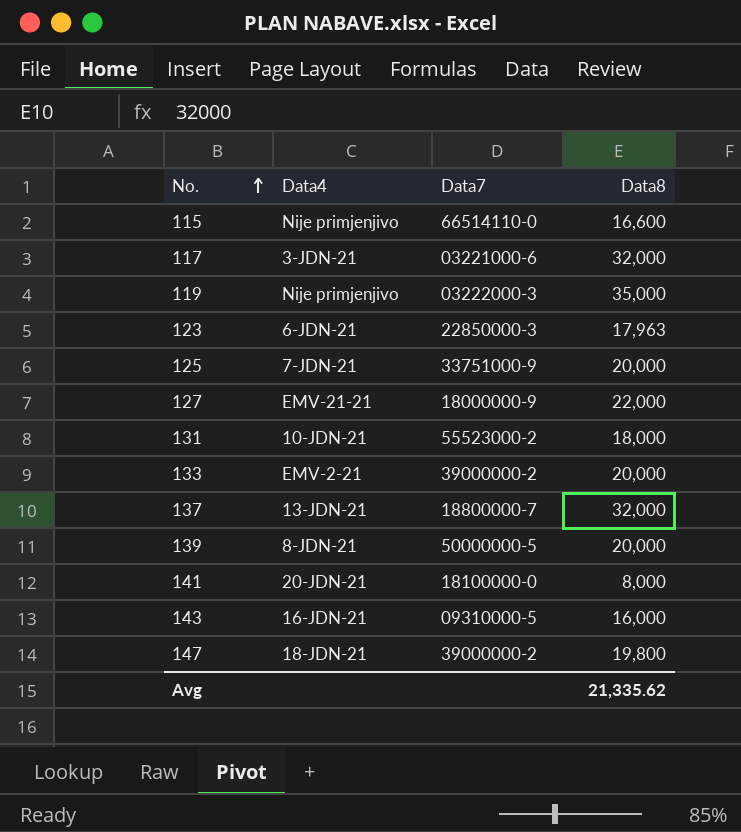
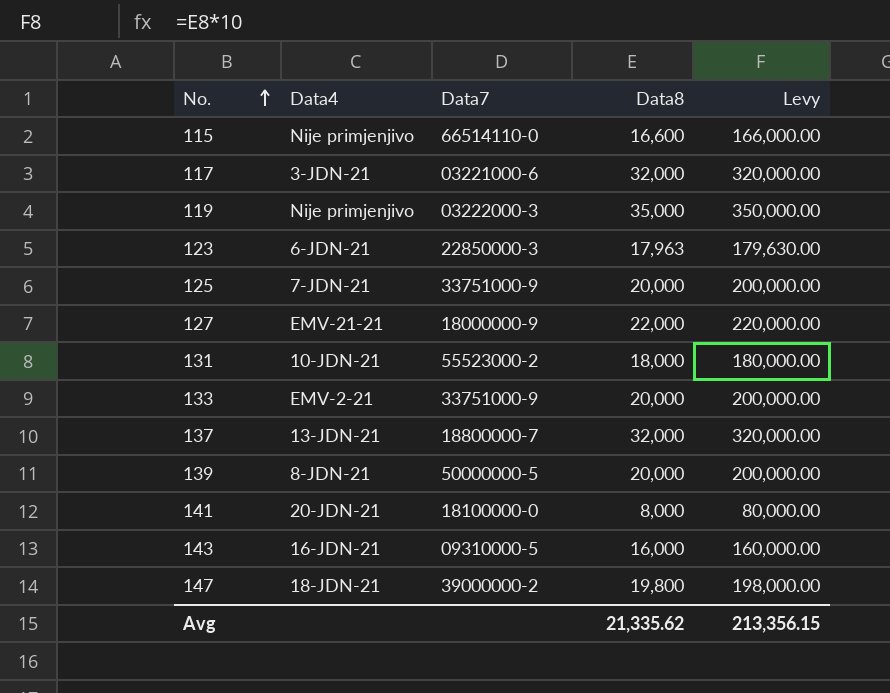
column Levy | formula: none -> [Data8] * 10
133 | Data7: 39000000-2 -> 33751000-9

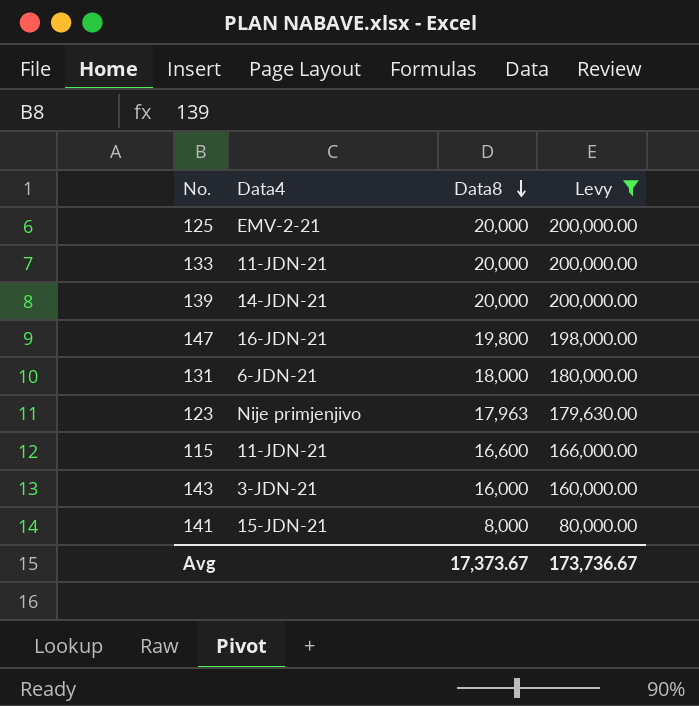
filter: none -> Levy <= 200,000.00
row order: No. ascending -> Data8 descending
column Data7 | position: 3 -> none
125 | Data4: 7-JDN-21 -> EMV-2-21
133 | Data4: EMV-2-21 -> 11-JDN-21
139 | Data4: 8-JDN-21 -> 14-JDN-21
147 | Data4: 18-JDN-21 -> 16-JDN-21
131 | Data4: 10-JDN-21 -> 6-JDN-21
123 | Data4: 6-JDN-21 -> Nije primjenjivo
115 | Data4: Nije primjenjivo -> 11-JDN-21
143 | Data4: 16-JDN-21 -> 3-JDN-21
141 | Data4: 20-JDN-21 -> 15-JDN-21
Avg | Data8: 21,335.62 -> 17,373.67
Avg | Levy: 213,356.15 -> 173,736.67

